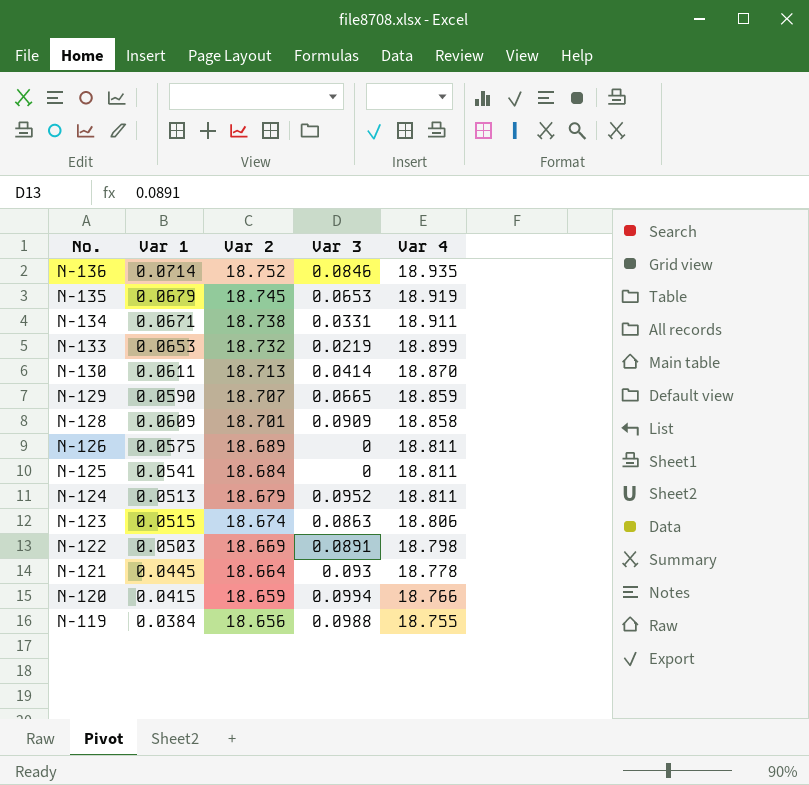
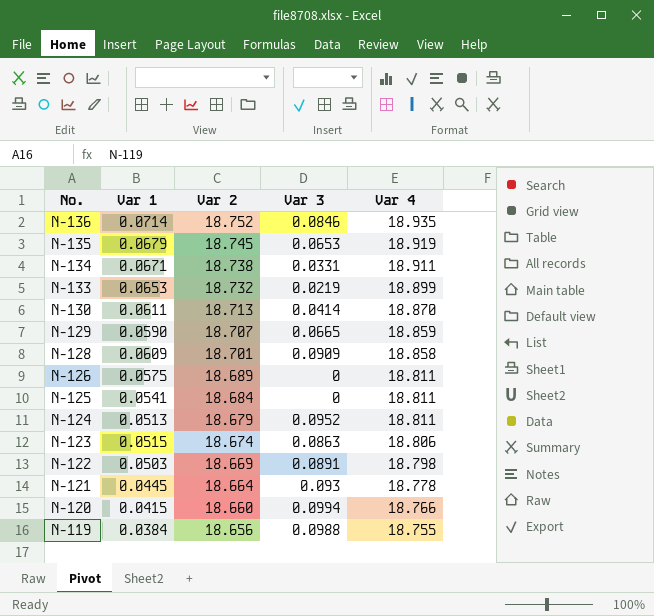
N-120 | Var 2: 18.659 -> 18.660

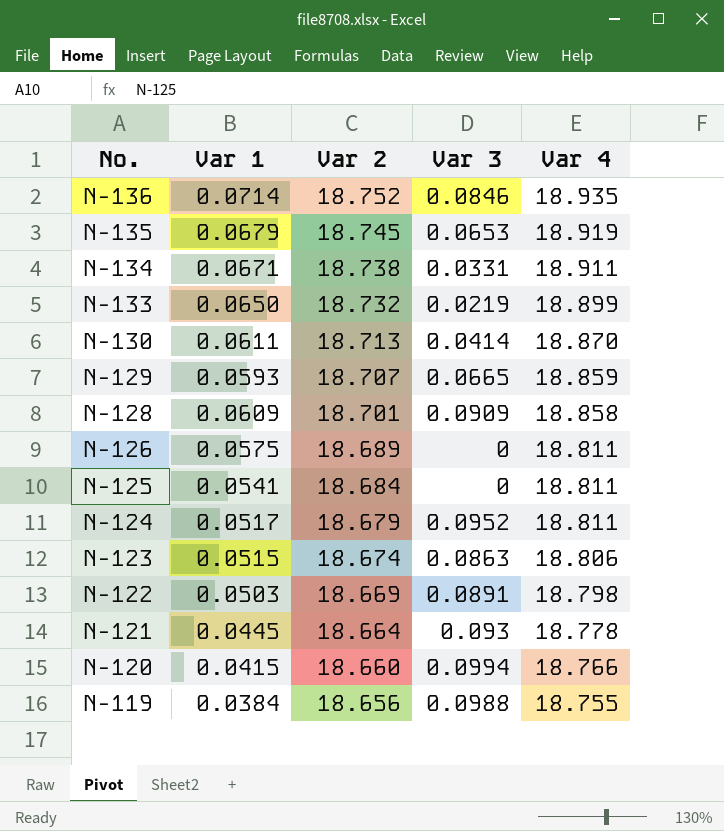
N-133 | Var 1: 0.0653 -> 0.0650
N-129 | Var 1: 0.0590 -> 0.0593
N-124 | Var 1: 0.0513 -> 0.0517

